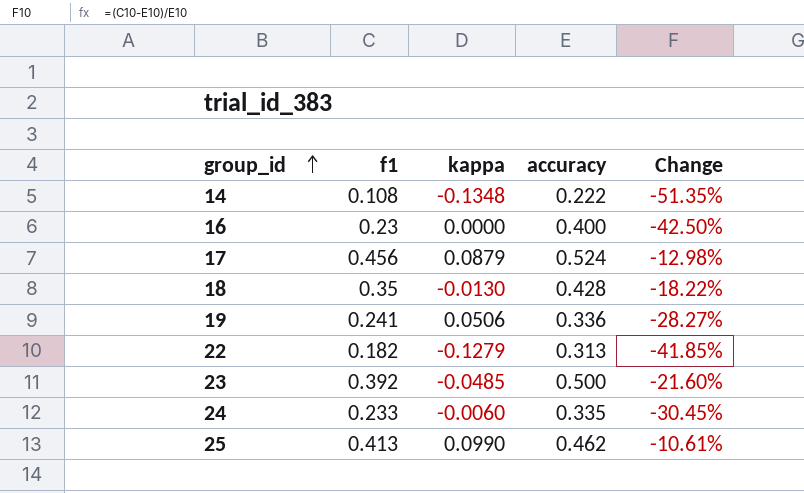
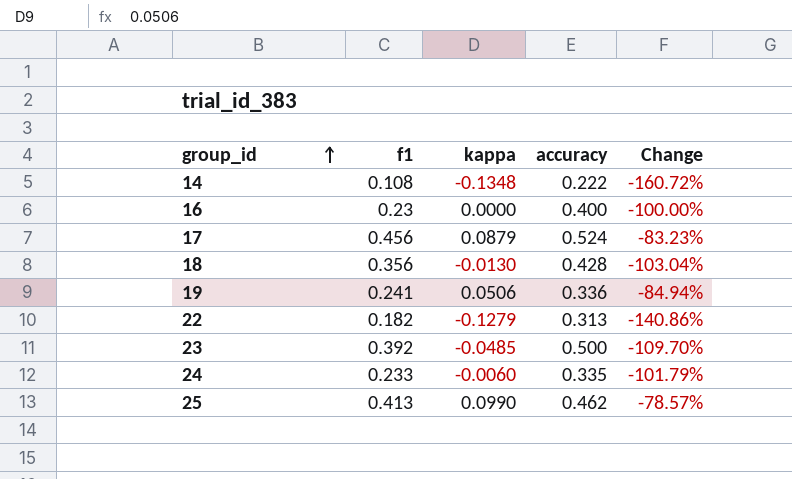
column Change | formula: ([f1] - [accuracy]) / [accuracy] -> ([kappa] - [accuracy]) / [accuracy]
18 | f1: 0.35 -> 0.356

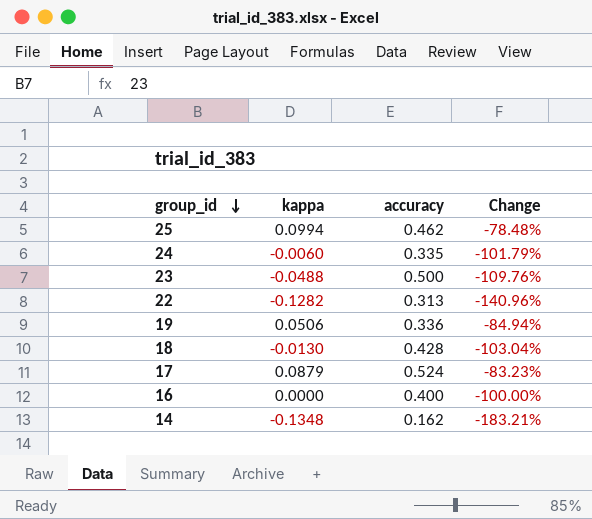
row order: group_id ascending -> group_id descending
column f1 | position: 2 -> none
25 | kappa: 0.0990 -> 0.0994
25 | Change: -78.57% -> -78.48%
23 | kappa: -0.0485 -> -0.0488
23 | Change: -109.70% -> -109.76%
22 | kappa: -0.1279 -> -0.1282
22 | Change: -140.86% -> -140.96%
14 | accuracy: 0.222 -> 0.162
14 | Change: -160.72% -> -183.21%

